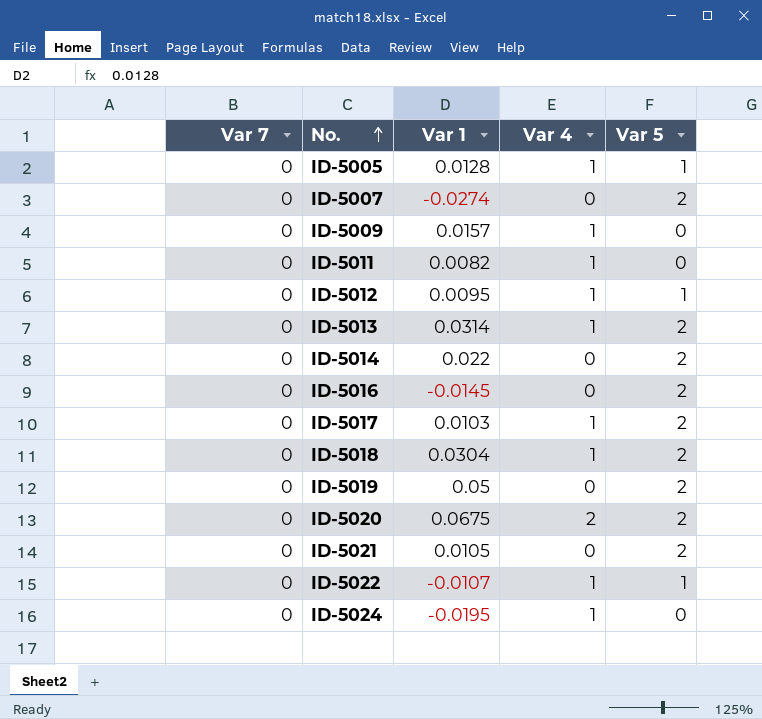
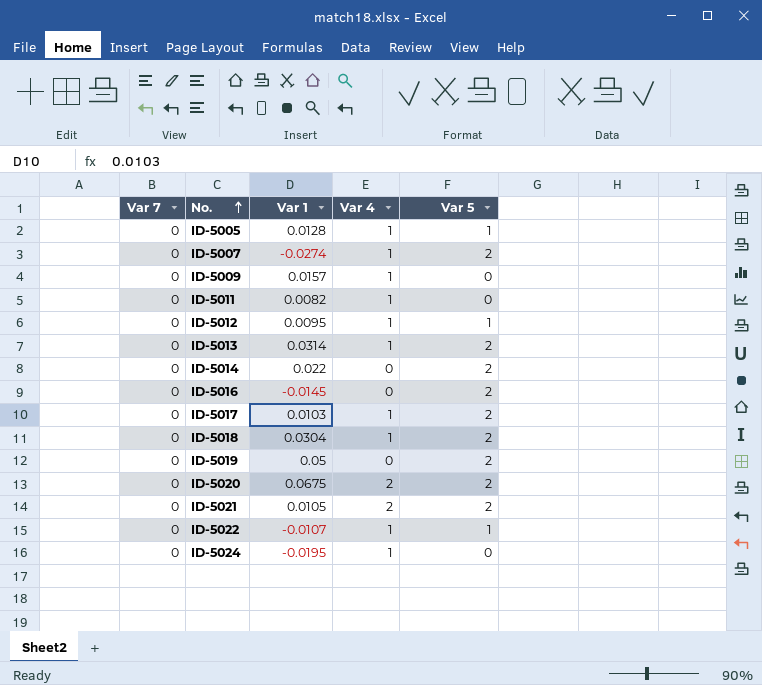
ID-5007 | Var 4: 0 -> 1
ID-5021 | Var 4: 0 -> 2

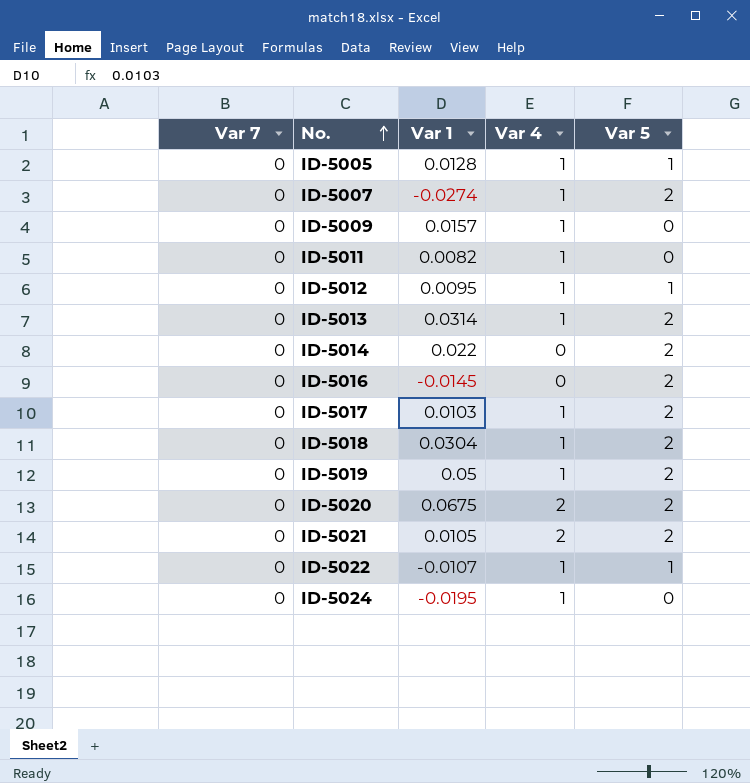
ID-5019 | Var 4: 0 -> 1

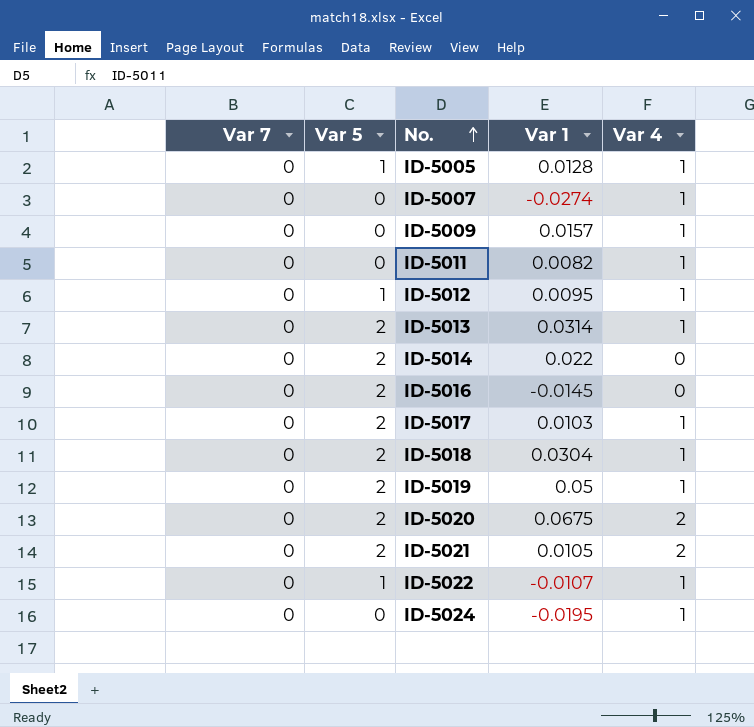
column Var 5 | position: 5 -> 2
ID-5007 | Var 5: 2 -> 0

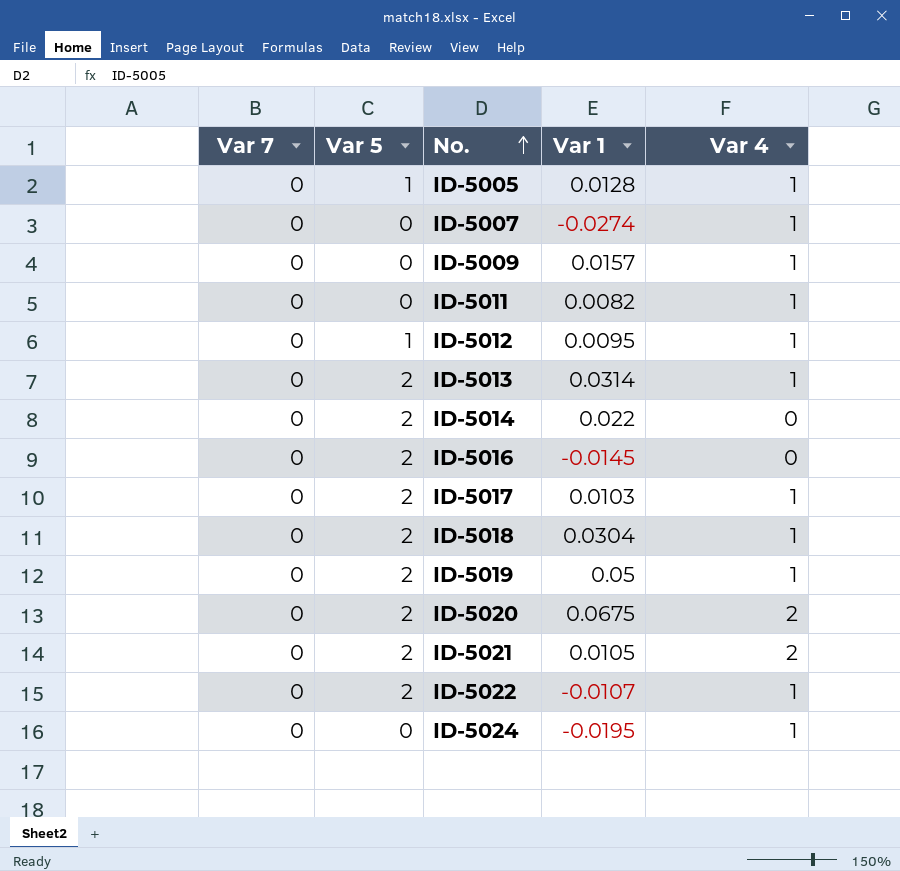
ID-5022 | Var 5: 1 -> 2

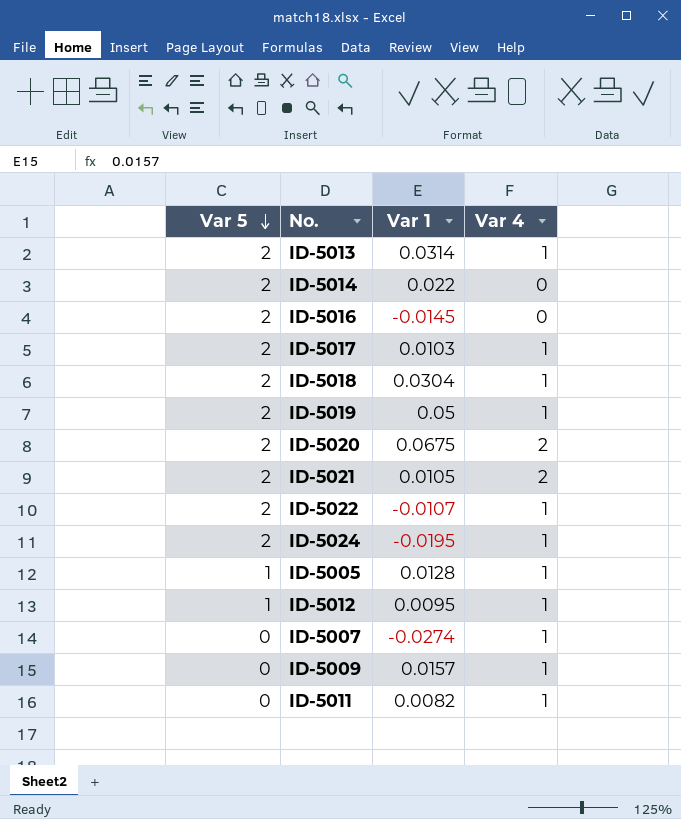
row order: No. ascending -> Var 5 descending
column Var 7 | position: 1 -> none
ID-5024 | Var 5: 0 -> 2

